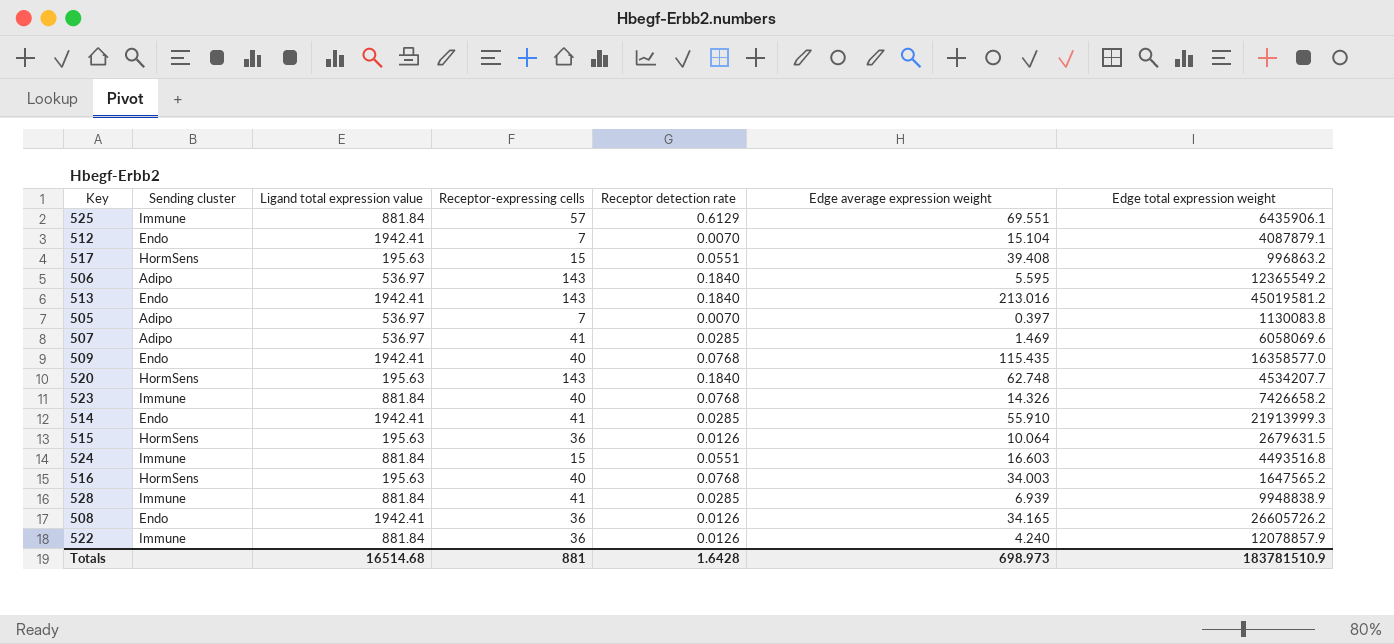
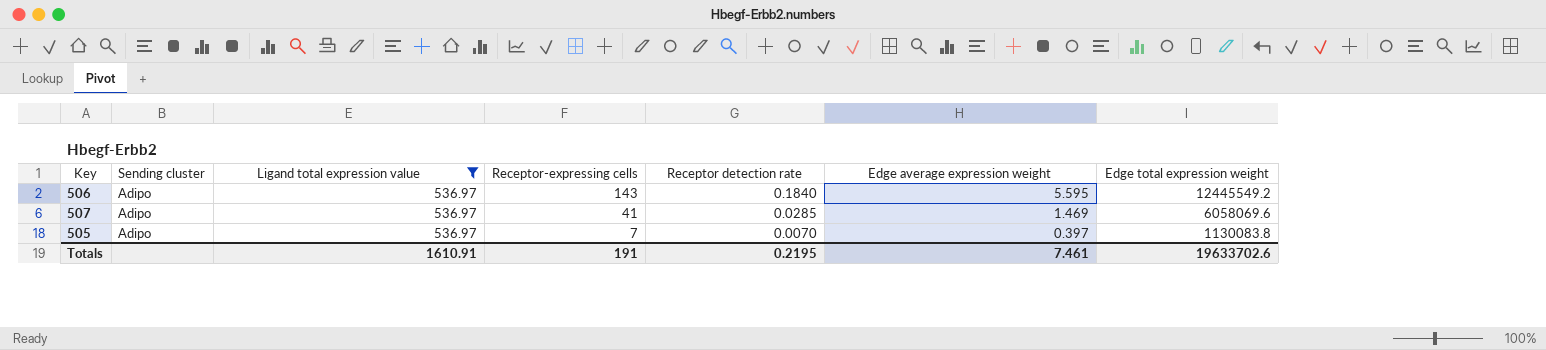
filter: none -> Ligand total expression value = 536.97
row order: none -> Receptor-expressing cells descending
506 | Edge total expression weight: 12365549.2 -> 12445549.2
Totals | Ligand total expression value: 16514.68 -> 1610.91
Totals | Receptor-expressing cells: 881 -> 191
Totals | Receptor detection rate: 1.6428 -> 0.2195
Totals | Edge average expression weight: 698.973 -> 7.461
Totals | Edge total expression weight: 183781510.9 -> 19633702.6

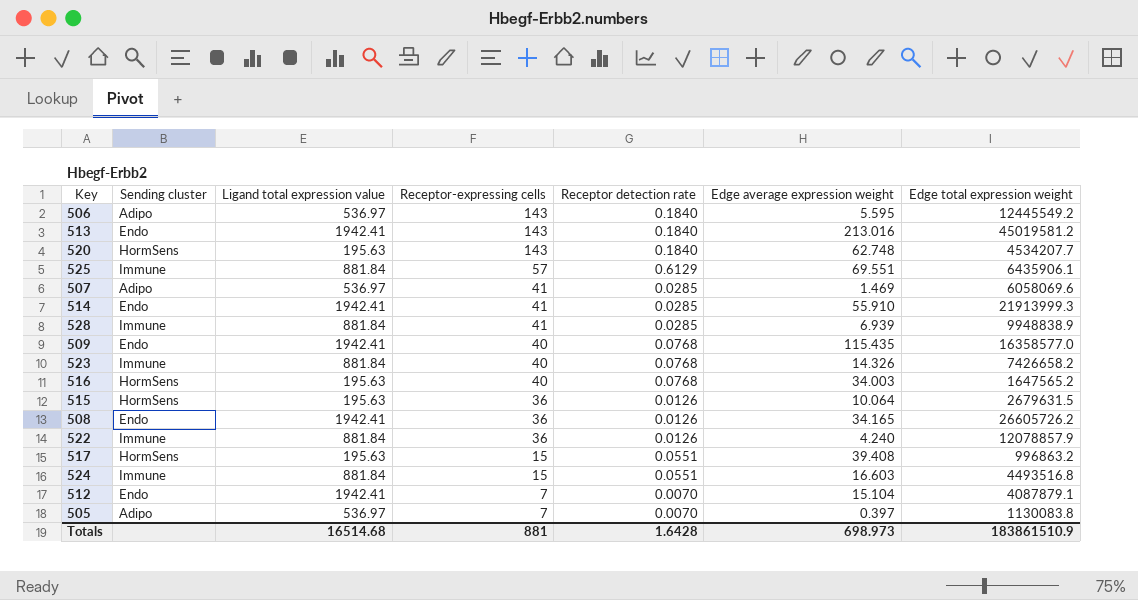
filter: Ligand total expression value = 536.97 -> none
Totals | Ligand total expression value: 1610.91 -> 16514.68
Totals | Receptor-expressing cells: 191 -> 881
Totals | Receptor detection rate: 0.2195 -> 1.6428
Totals | Edge average expression weight: 7.461 -> 698.973
Totals | Edge total expression weight: 19633702.6 -> 183861510.9

